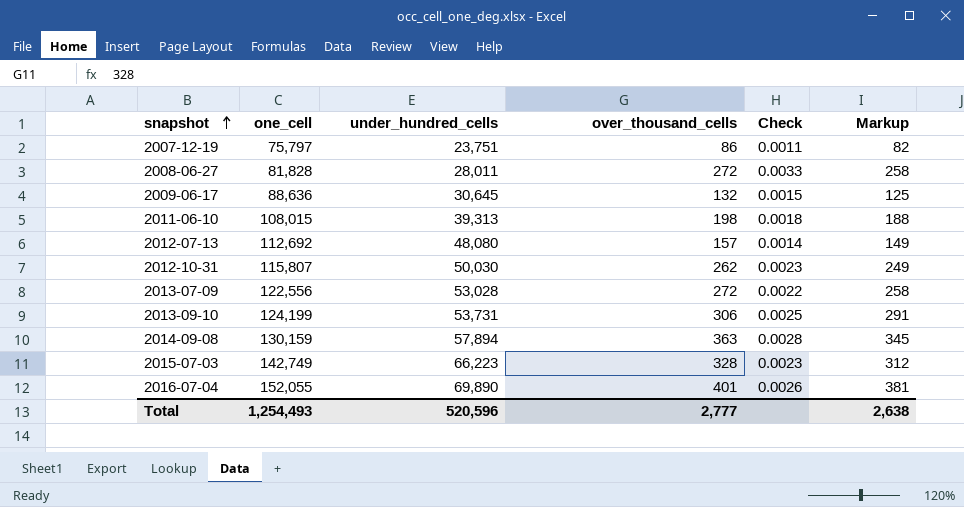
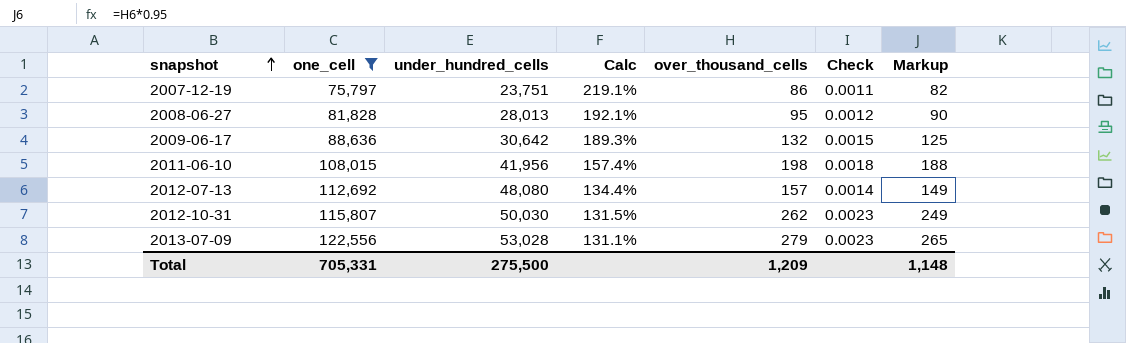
filter: none -> one_cell <= 122,556
column Calc | formula: none -> ([one_cell] - [under_hundred_cells]) / [under_hundred_cells]
2008-06-27 | under_hundred_cells: 28,011 -> 28,013
2008-06-27 | over_thousand_cells: 272 -> 95
2008-06-27 | Check: 0.0033 -> 0.0012
2008-06-27 | Markup: 258 -> 90
2009-06-17 | under_hundred_cells: 30,645 -> 30,642
2011-06-10 | under_hundred_cells: 39,313 -> 41,956
2013-07-09 | over_thousand_cells: 272 -> 279
2013-07-09 | Check: 0.0022 -> 0.0023
2013-07-09 | Markup: 258 -> 265
Total | one_cell: 1,254,493 -> 705,331
Total | under_hundred_cells: 520,596 -> 275,500
Total | over_thousand_cells: 2,777 -> 1,209
Total | Markup: 2,638 -> 1,148

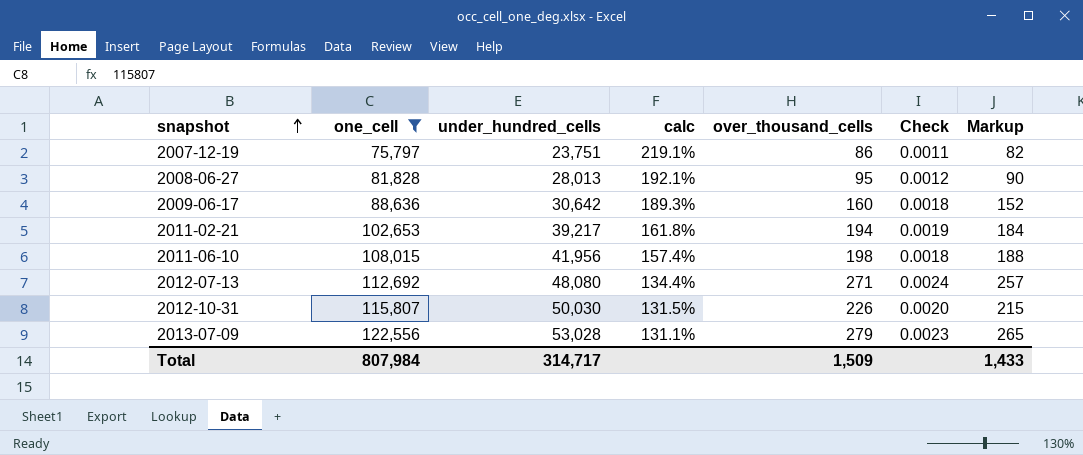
column name: Calc -> calc
2009-06-17 | over_thousand_cells: 132 -> 160
2009-06-17 | Check: 0.0015 -> 0.0018
2009-06-17 | Markup: 125 -> 152
row 2011-02-21: none -> 102,653 | 39,217 | 161.8% | 194 | 0.0019 | 184
2012-07-13 | over_thousand_cells: 157 -> 271
2012-07-13 | Check: 0.0014 -> 0.0024
2012-07-13 | Markup: 149 -> 257
2012-10-31 | over_thousand_cells: 262 -> 226
2012-10-31 | Check: 0.0023 -> 0.0020
2012-10-31 | Markup: 249 -> 215
Total | one_cell: 705,331 -> 807,984
Total | under_hundred_cells: 275,500 -> 314,717
Total | over_thousand_cells: 1,209 -> 1,509
Total | Markup: 1,148 -> 1,433

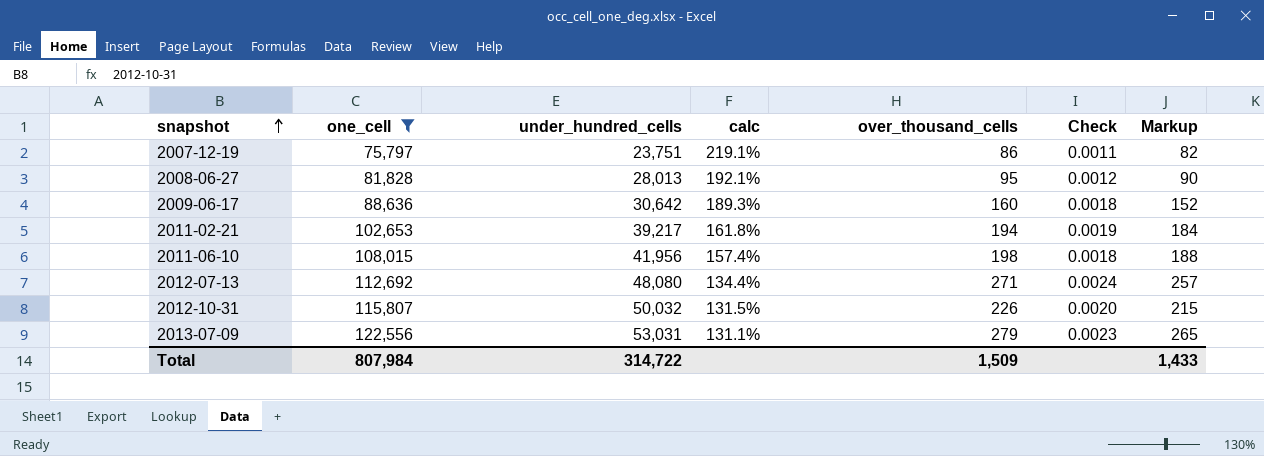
2012-10-31 | under_hundred_cells: 50,030 -> 50,032
2013-07-09 | under_hundred_cells: 53,028 -> 53,031
Total | under_hundred_cells: 314,717 -> 314,722

